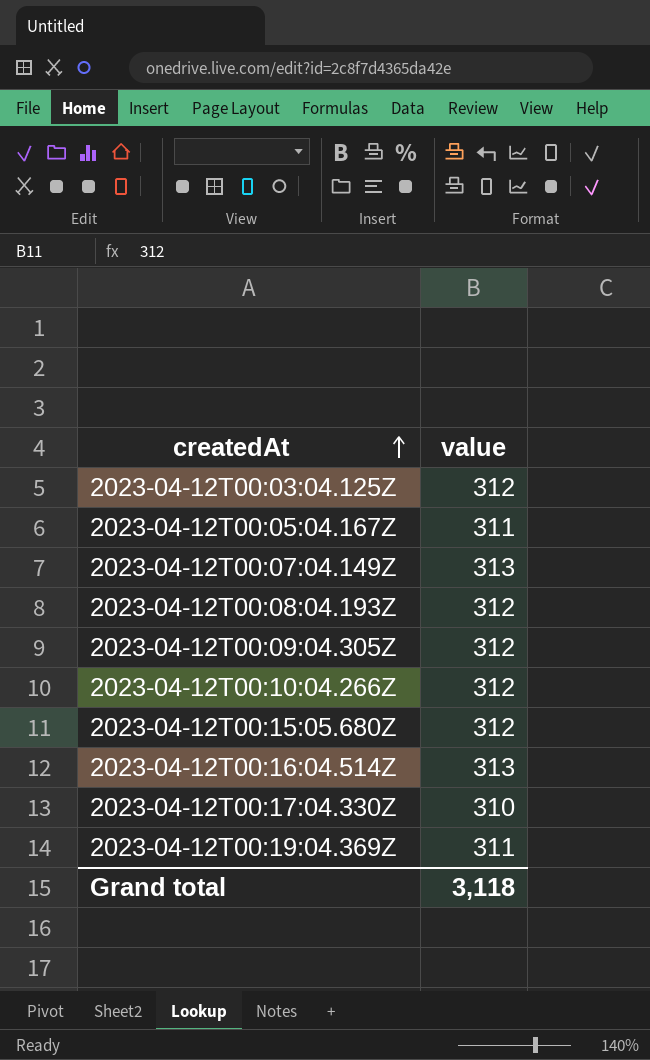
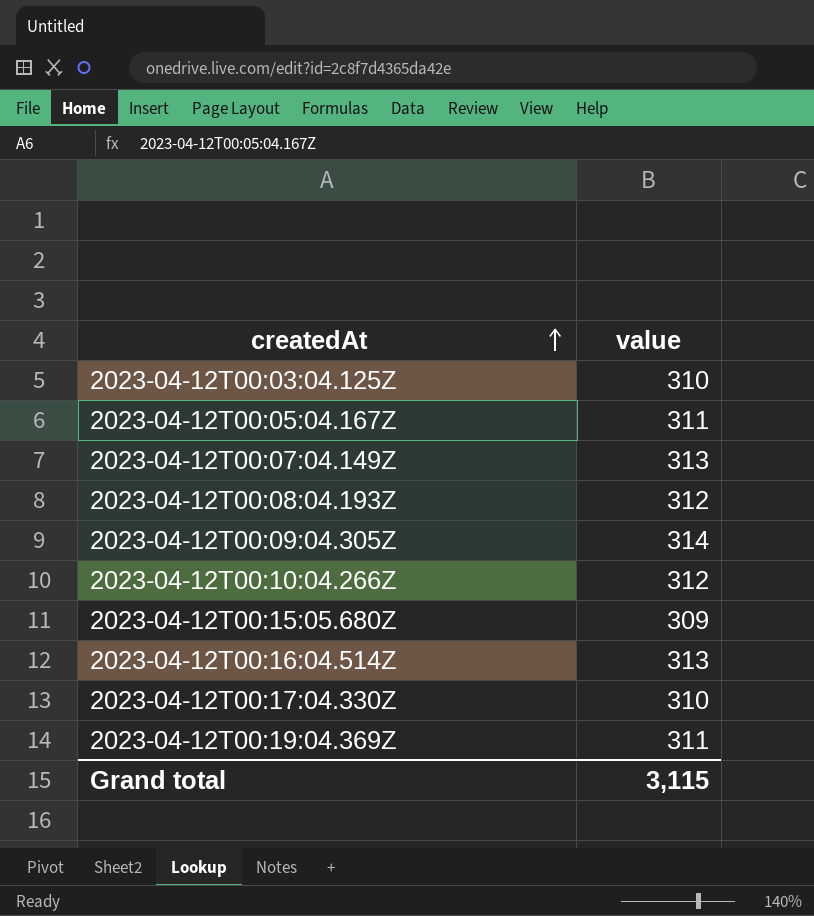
2023-04-12T00:03:04.125Z | value: 312 -> 310
2023-04-12T00:09:04.305Z | value: 312 -> 314
2023-04-12T00:15:05.680Z | value: 312 -> 309
Grand total | value: 3,118 -> 3,115

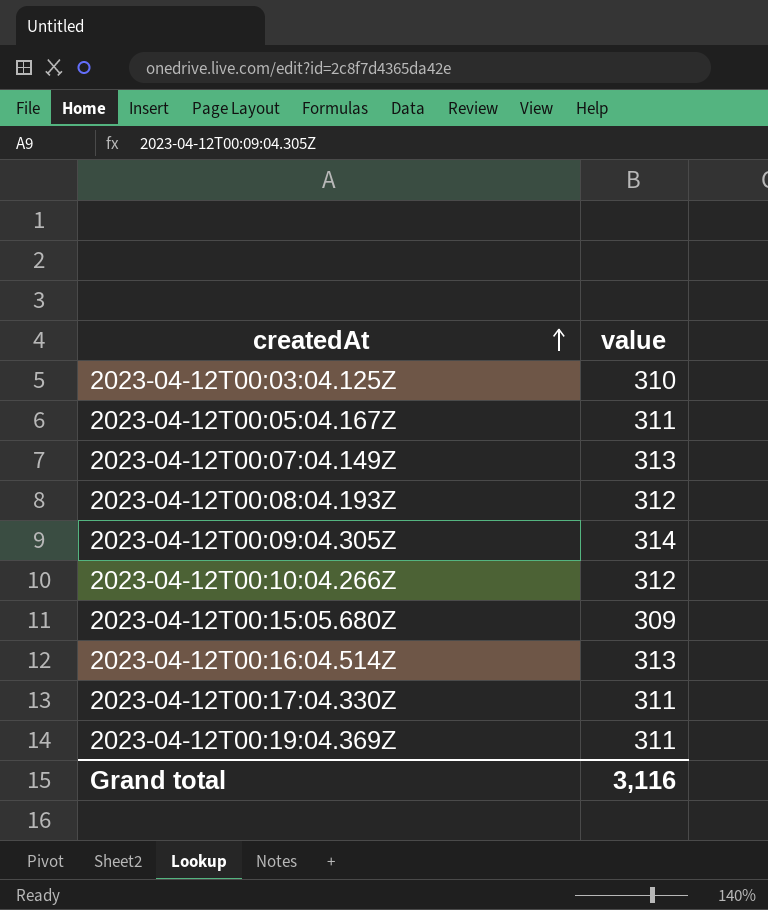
2023-04-12T00:17:04.330Z | value: 310 -> 311
Grand total | value: 3,115 -> 3,116

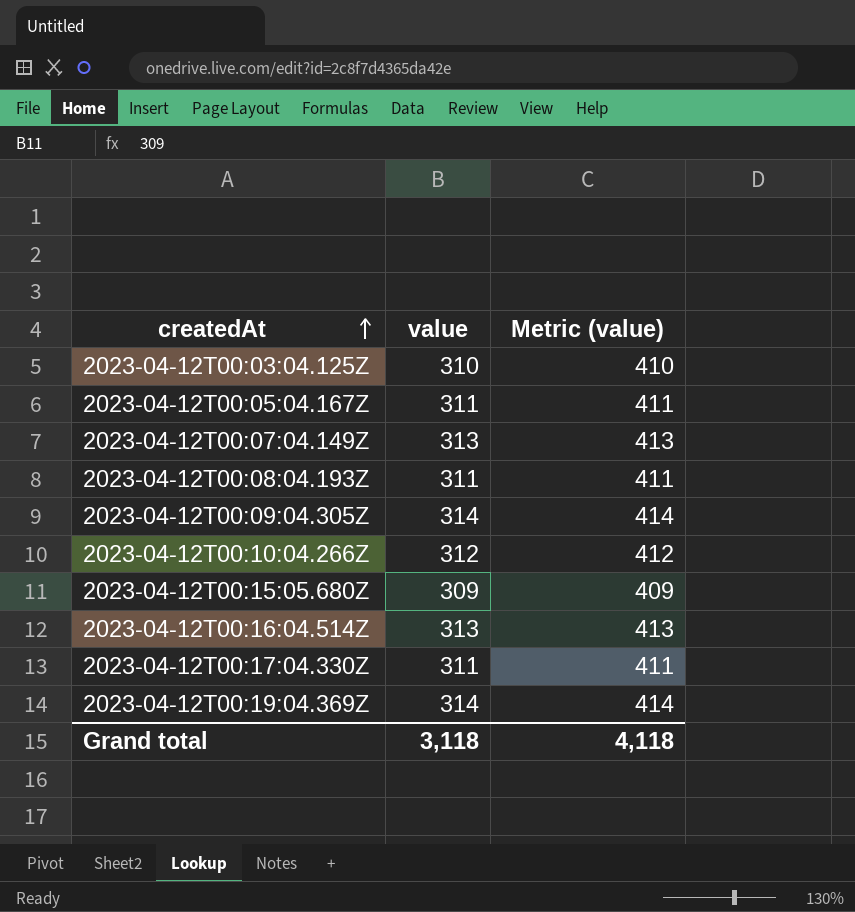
column Metric (value) | formula: none -> [value] + 100
2023-04-12T00:08:04.193Z | value: 312 -> 311
2023-04-12T00:19:04.369Z | value: 311 -> 314
Grand total | value: 3,116 -> 3,118

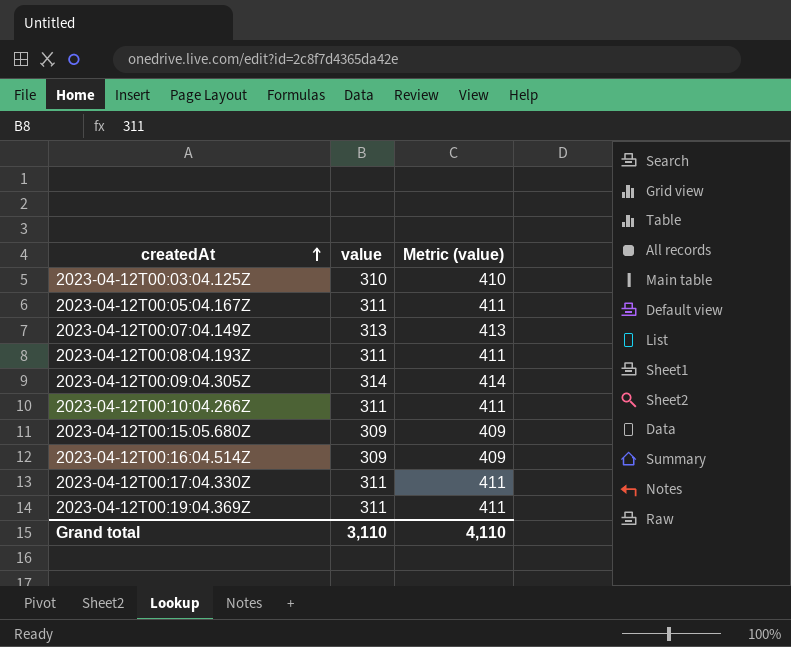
2023-04-12T00:10:04.266Z | value: 312 -> 311
2023-04-12T00:10:04.266Z | Metric (value): 412 -> 411
2023-04-12T00:16:04.514Z | value: 313 -> 309
2023-04-12T00:16:04.514Z | Metric (value): 413 -> 409
2023-04-12T00:19:04.369Z | value: 314 -> 311
2023-04-12T00:19:04.369Z | Metric (value): 414 -> 411
Grand total | value: 3,118 -> 3,110
Grand total | Metric (value): 4,118 -> 4,110

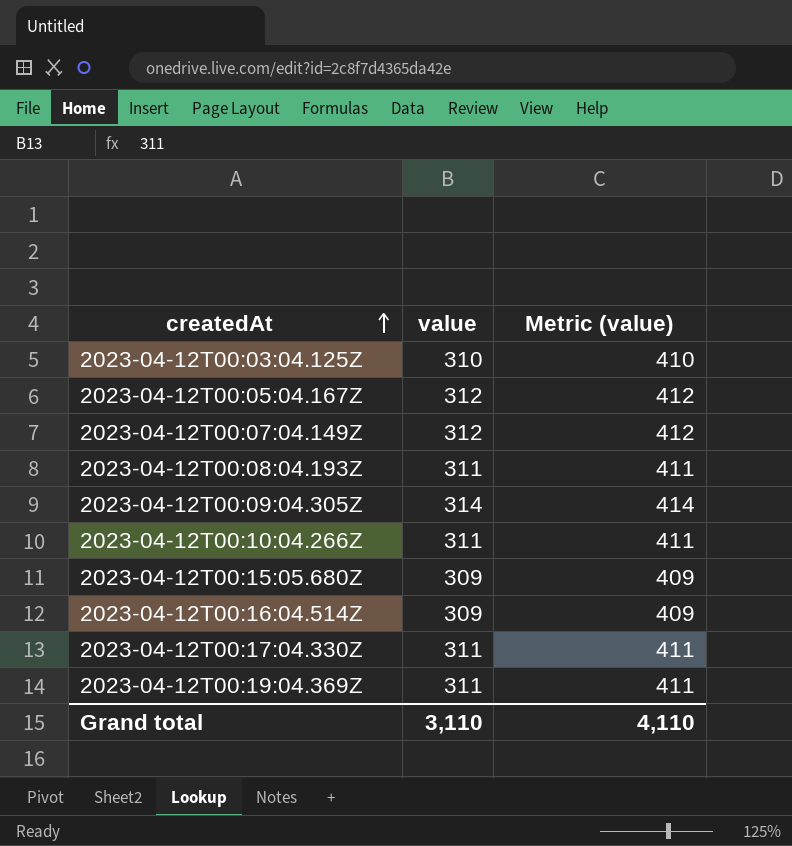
2023-04-12T00:05:04.167Z | value: 311 -> 312
2023-04-12T00:05:04.167Z | Metric (value): 411 -> 412
2023-04-12T00:07:04.149Z | value: 313 -> 312
2023-04-12T00:07:04.149Z | Metric (value): 413 -> 412

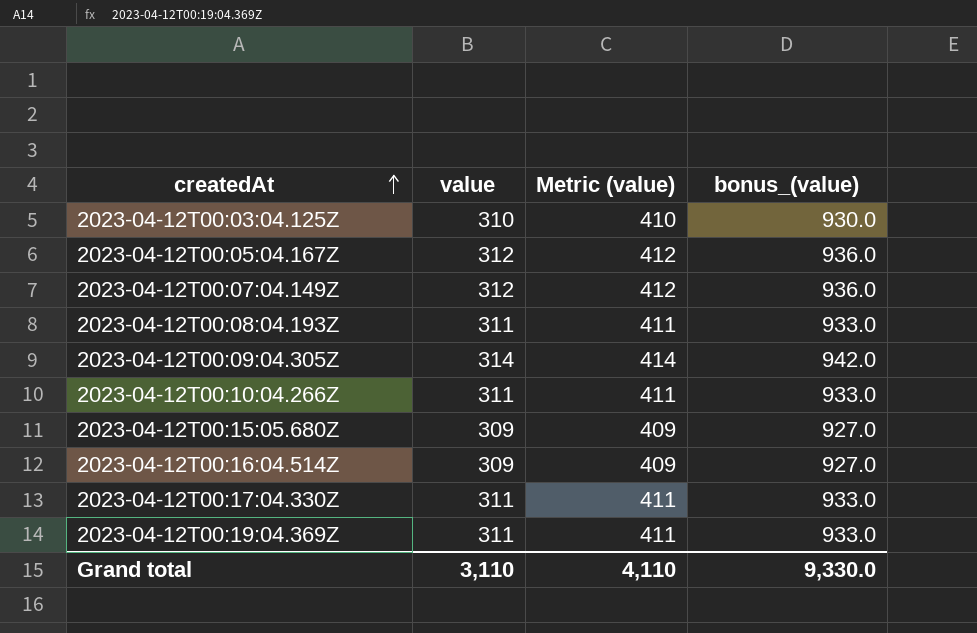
column bonus_(value) | formula: none -> [value] * 3

